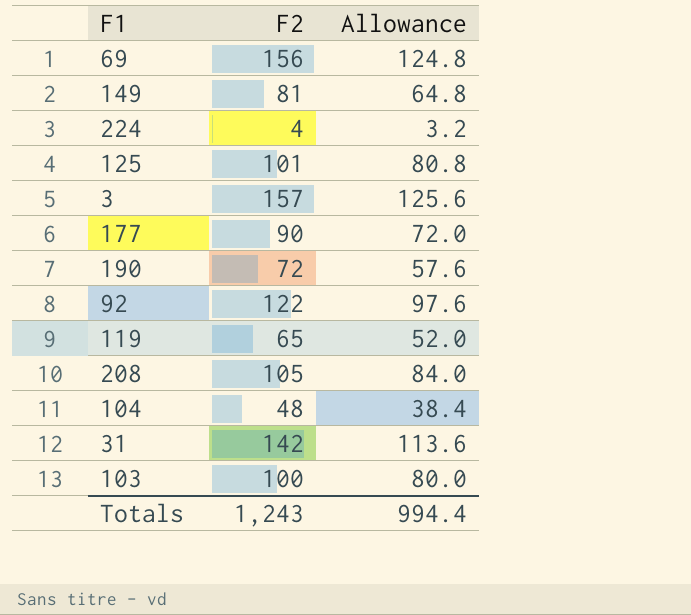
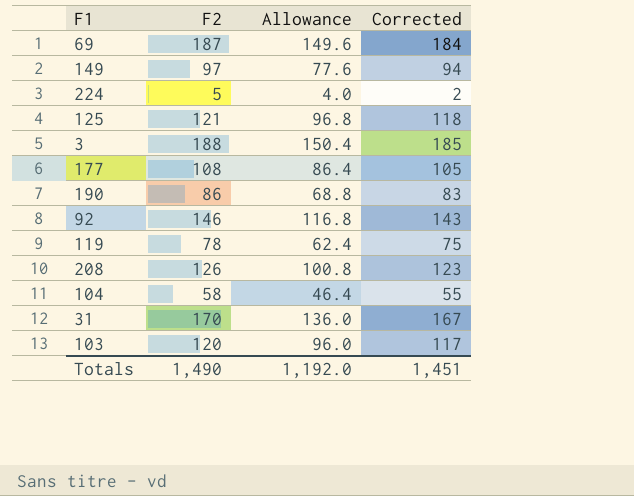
column Corrected | formula: none -> [F2] - 3
69 | F2: 156 -> 187
69 | Allowance: 124.8 -> 149.6
149 | F2: 81 -> 97
149 | Allowance: 64.8 -> 77.6
224 | F2: 4 -> 5
224 | Allowance: 3.2 -> 4.0
125 | F2: 101 -> 121
125 | Allowance: 80.8 -> 96.8
3 | F2: 157 -> 188
3 | Allowance: 125.6 -> 150.4
177 | F2: 90 -> 108
177 | Allowance: 72.0 -> 86.4
190 | F2: 72 -> 86
190 | Allowance: 57.6 -> 68.8
92 | F2: 122 -> 146
92 | Allowance: 97.6 -> 116.8
119 | F2: 65 -> 78
119 | Allowance: 52.0 -> 62.4
208 | F2: 105 -> 126
208 | Allowance: 84.0 -> 100.8
104 | F2: 48 -> 58
104 | Allowance: 38.4 -> 46.4
31 | F2: 142 -> 170
31 | Allowance: 113.6 -> 136.0
103 | F2: 100 -> 120
103 | Allowance: 80.0 -> 96.0
Totals | F2: 1,243 -> 1,490
Totals | Allowance: 994.4 -> 1,192.0

